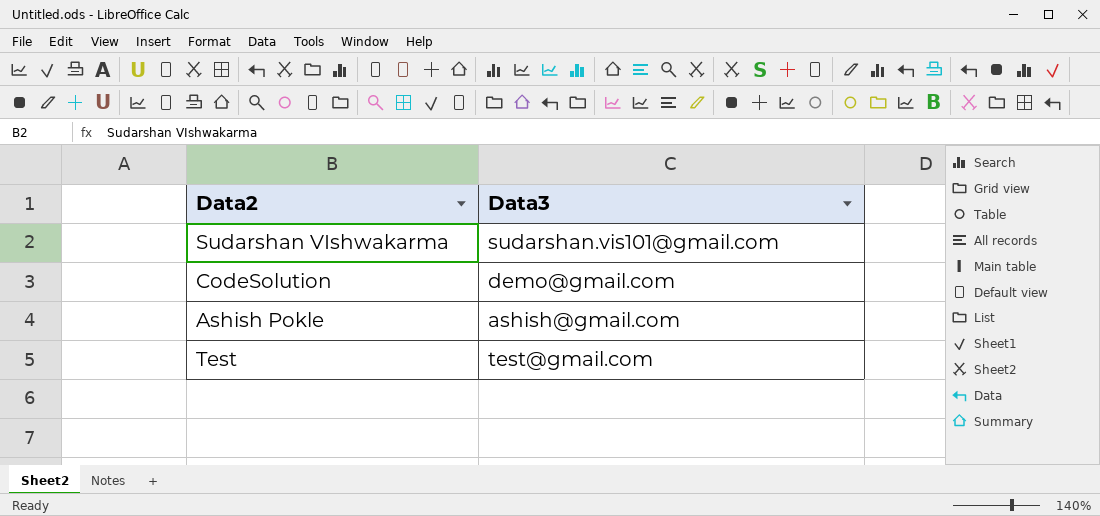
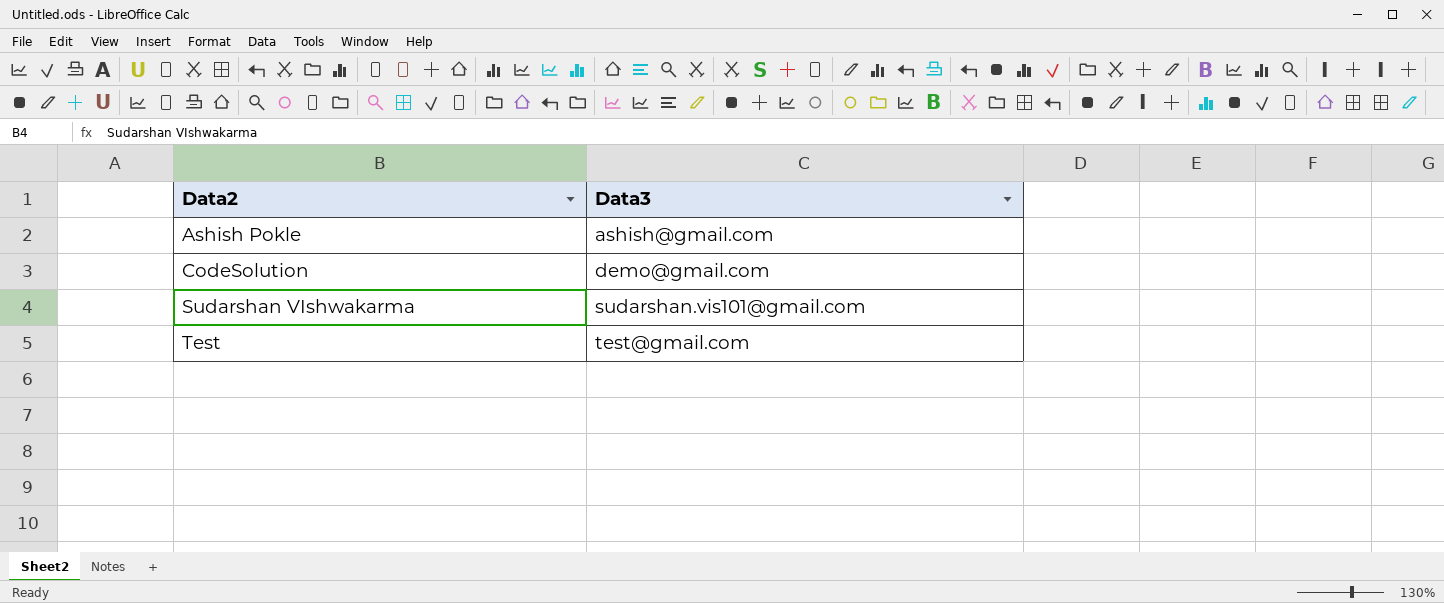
row order: none -> Data2 ascending

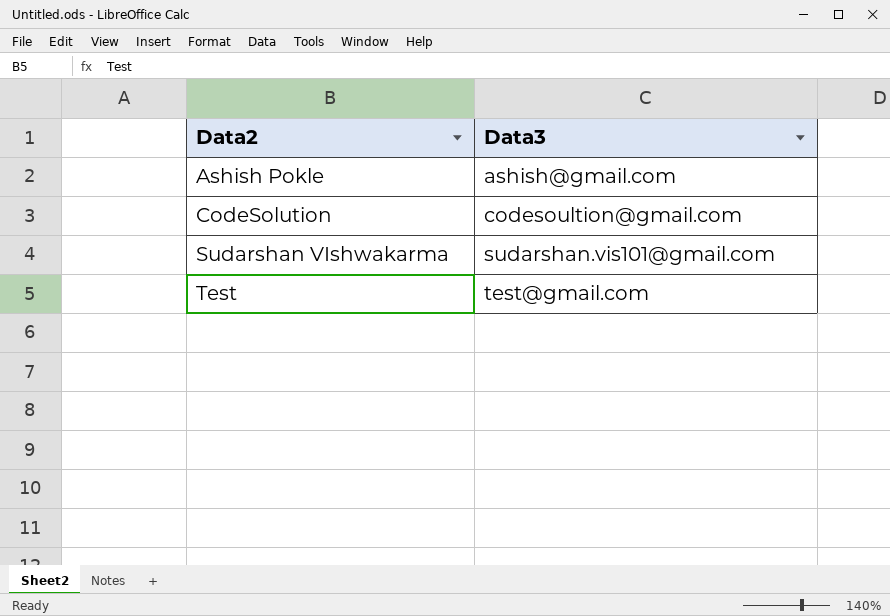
CodeSolution | Data3: demo@gmail.com -> codesoultion@gmail.com

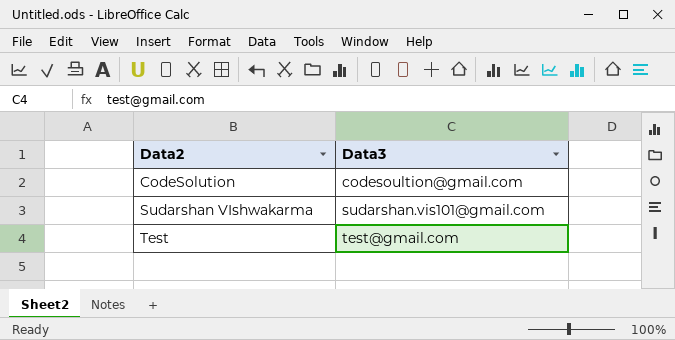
row Ashish Pokle: ashish@gmail.com -> none

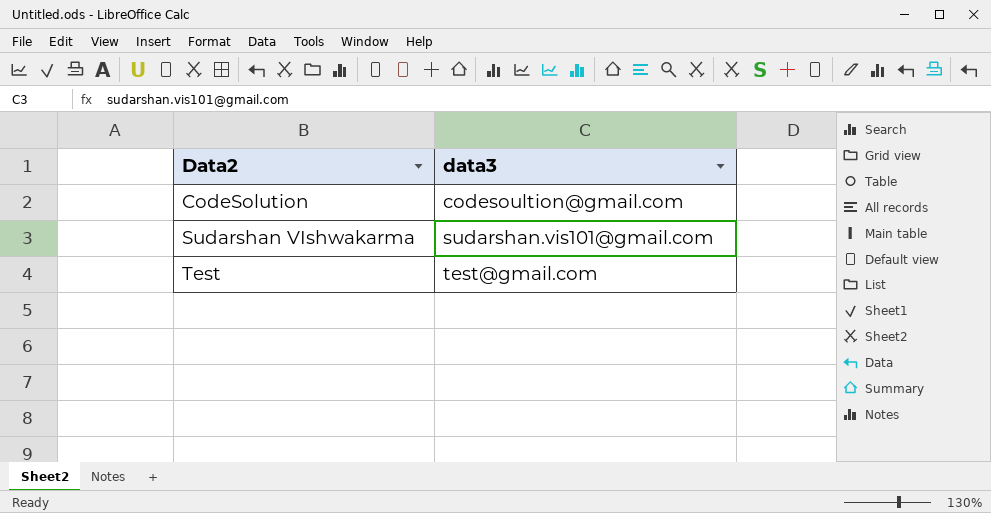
column name: Data3 -> data3

